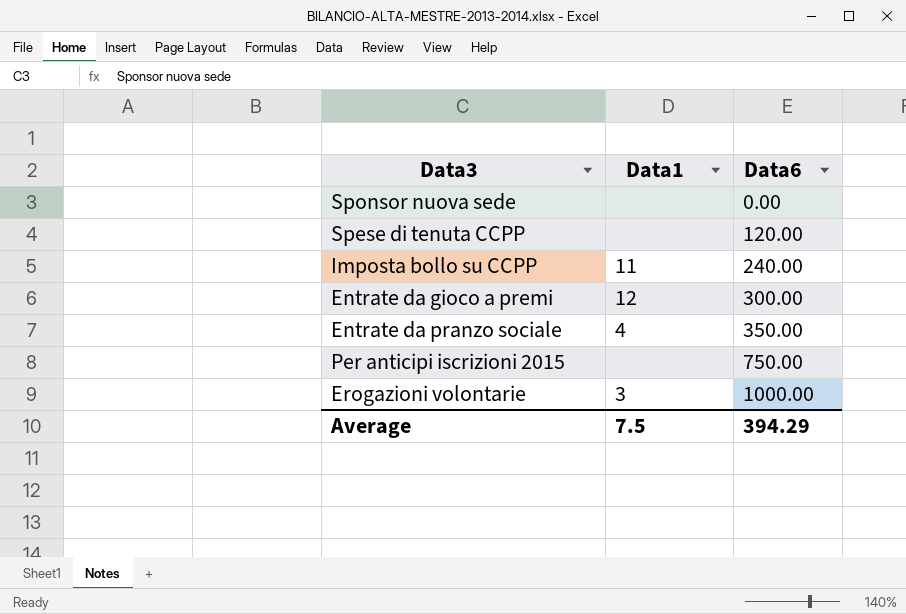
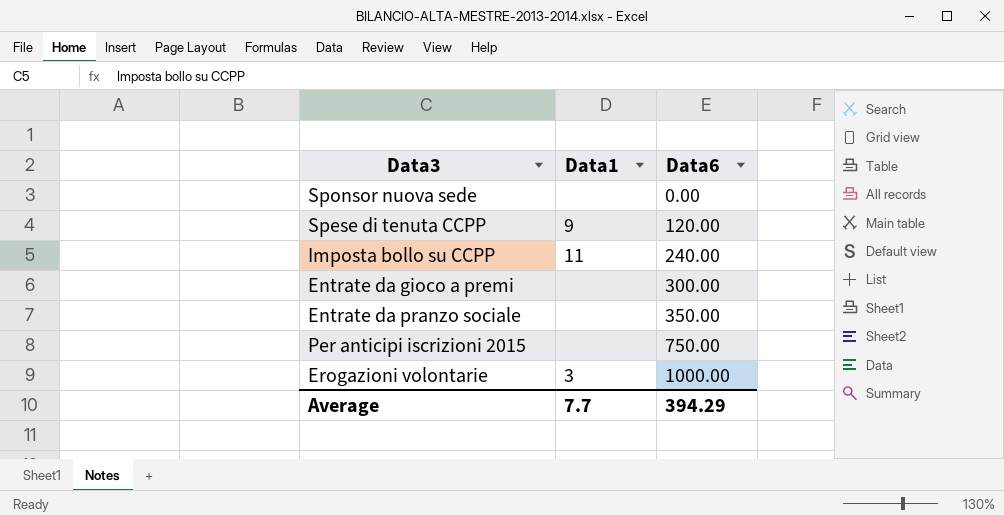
Spese di tenuta CCPP | Data1: none -> 9
Entrate da gioco a premi | Data1: 12 -> none
Entrate da pranzo sociale | Data1: 4 -> none
Average | Data1: 7.5 -> 7.7

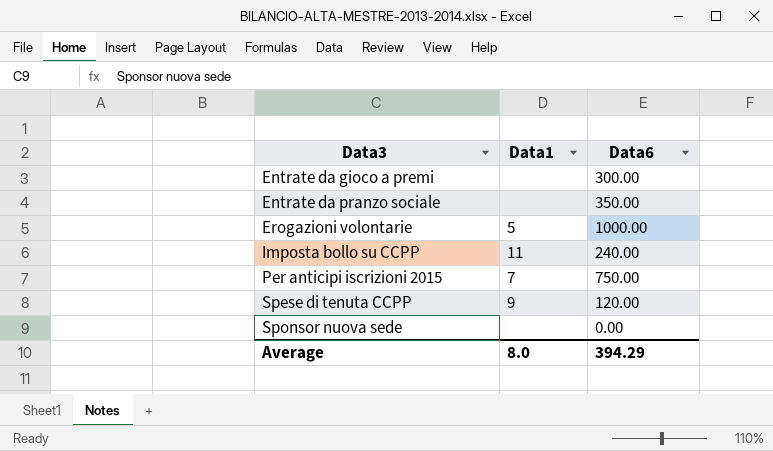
row order: Data6 ascending -> Data3 ascending
Erogazioni volontarie | Data1: 3 -> 5
Per anticipi iscrizioni 2015 | Data1: none -> 7
Average | Data1: 7.7 -> 8.0

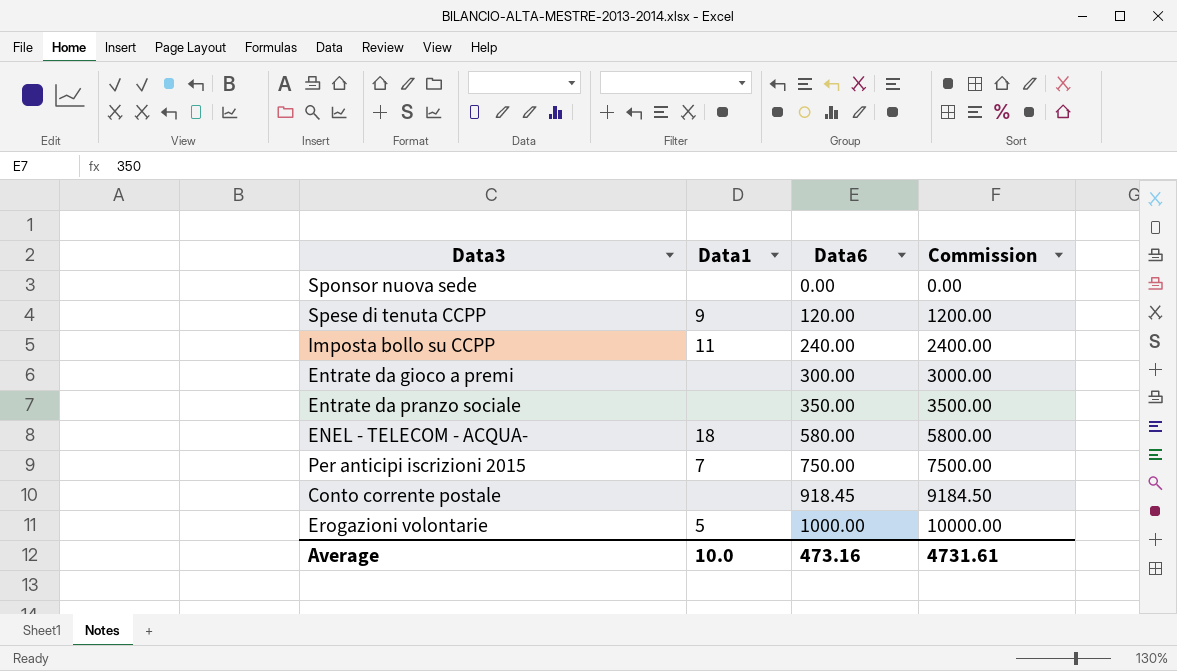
row order: Data3 ascending -> Data6 ascending
column Commission | formula: none -> [Data6] * 10
row ENEL - TELECOM - ACQUA-: none -> 18 | 580.00 | 5800.00
row Conto corrente postale: none -> none | 918.45 | 9184.50
Average | Data1: 8.0 -> 10.0
Average | Data6: 394.29 -> 473.16

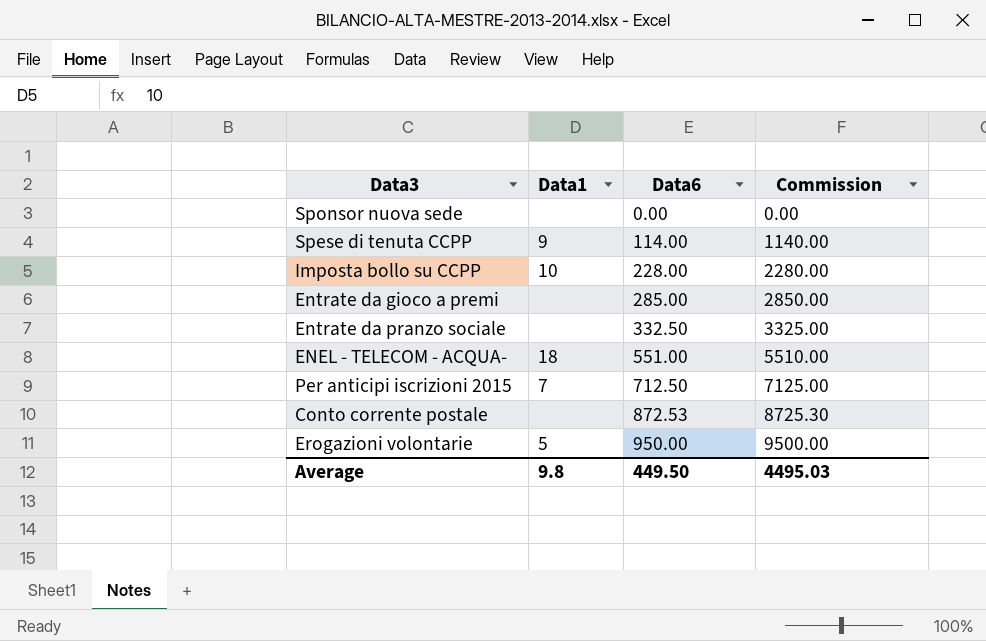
Spese di tenuta CCPP | Data6: 120.00 -> 114.00
Spese di tenuta CCPP | Commission: 1200.00 -> 1140.00
Imposta bollo su CCPP | Data1: 11 -> 10
Imposta bollo su CCPP | Data6: 240.00 -> 228.00
Imposta bollo su CCPP | Commission: 2400.00 -> 2280.00
Entrate da gioco a premi | Data6: 300.00 -> 285.00
Entrate da gioco a premi | Commission: 3000.00 -> 2850.00
Entrate da pranzo sociale | Data6: 350.00 -> 332.50
Entrate da pranzo sociale | Commission: 3500.00 -> 3325.00
ENEL - TELECOM - ACQUA- | Data6: 580.00 -> 551.00
ENEL - TELECOM - ACQUA- | Commission: 5800.00 -> 5510.00
Per anticipi iscrizioni 2015 | Data6: 750.00 -> 712.50
Per anticipi iscrizioni 2015 | Commission: 7500.00 -> 7125.00
Conto corrente postale | Data6: 918.45 -> 872.53
Conto corrente postale | Commission: 9184.50 -> 8725.30
Erogazioni volontarie | Data6: 1000.00 -> 950.00
Erogazioni volontarie | Commission: 10000.00 -> 9500.00
Average | Data1: 10.0 -> 9.8
Average | Data6: 473.16 -> 449.50
Average | Commission: 4731.61 -> 4495.03

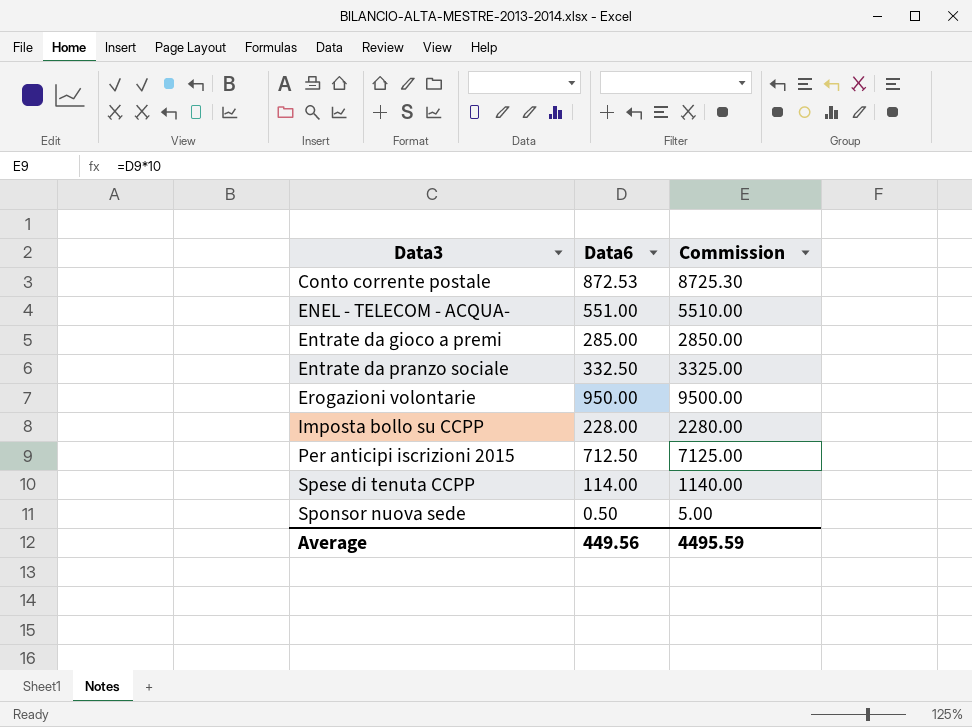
row order: Data6 ascending -> Data3 ascending
column Data1 | position: 2 -> none
Sponsor nuova sede | Data6: 0.00 -> 0.50
Sponsor nuova sede | Commission: 0.00 -> 5.00
Average | Data6: 449.50 -> 449.56
Average | Commission: 4495.03 -> 4495.59

